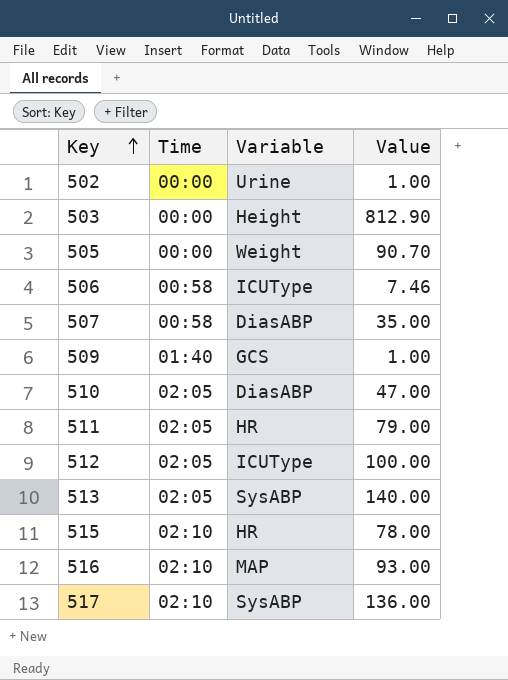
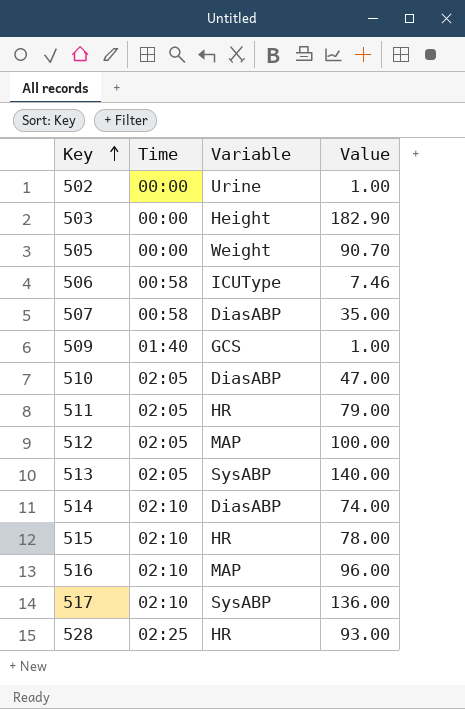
503 | Value: 812.90 -> 182.90
512 | Variable: ICUType -> MAP
row 514: none -> 02:10 | DiasABP | 74.00
516 | Value: 93.00 -> 96.00
row 528: none -> 02:25 | HR | 93.00

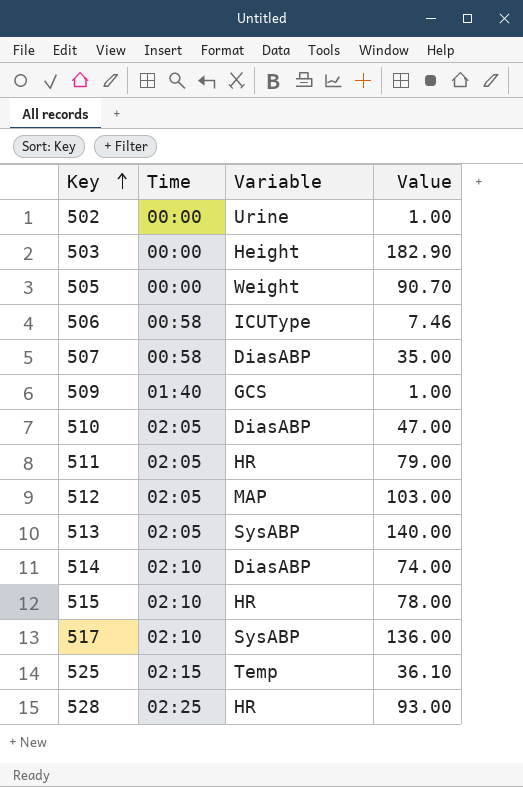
row 516: 02:10 | MAP | 96.00 -> none
512 | Value: 100.00 -> 103.00
row 525: none -> 02:15 | Temp | 36.10

